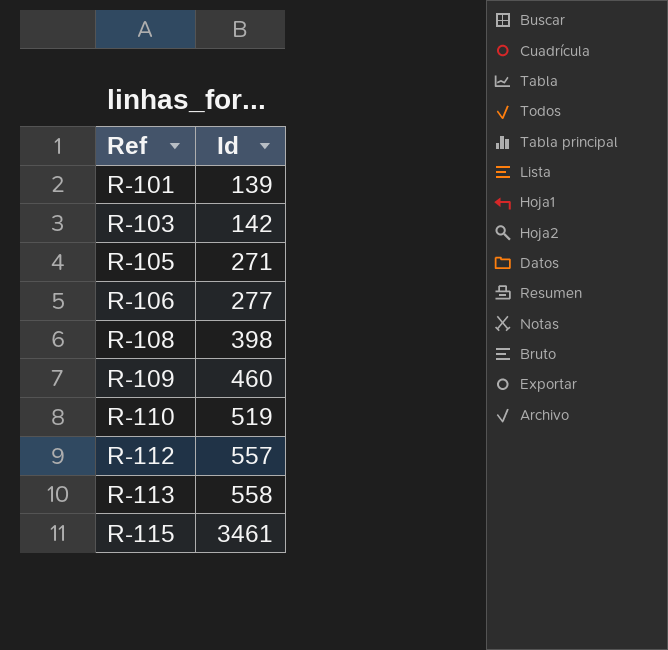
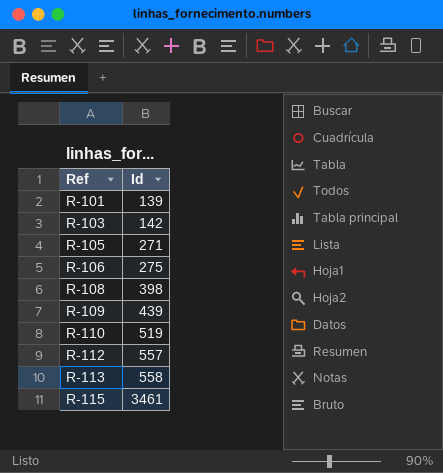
R-106 | Id: 277 -> 275
R-109 | Id: 460 -> 439

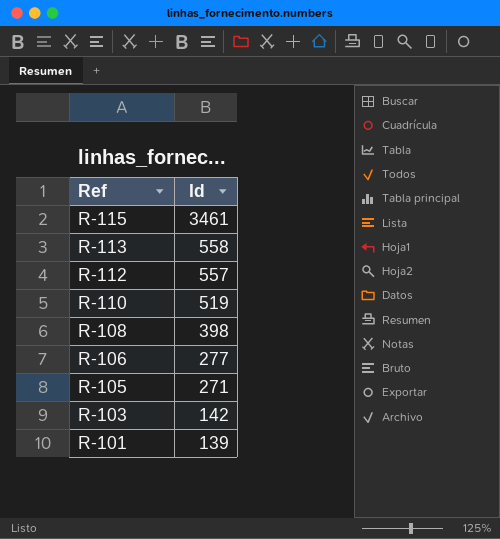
row order: Ref ascending -> Ref descending
row R-109: 439 -> none
R-106 | Id: 275 -> 277

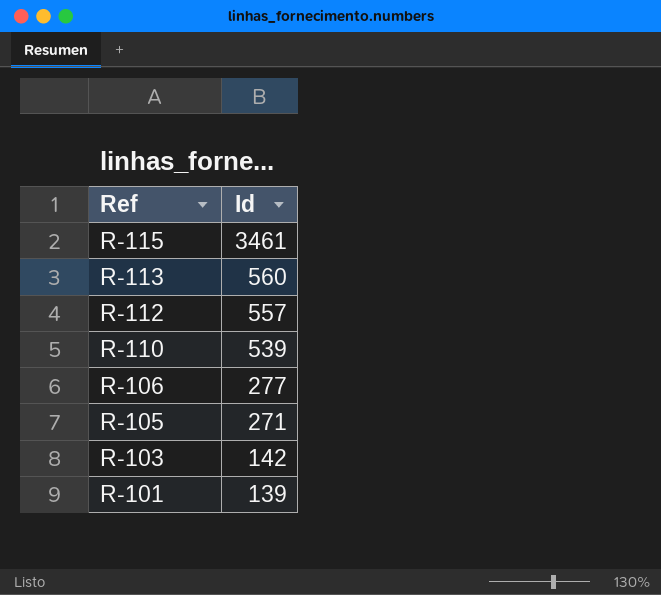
row R-108: 398 -> none
R-113 | Id: 558 -> 560
R-110 | Id: 519 -> 539

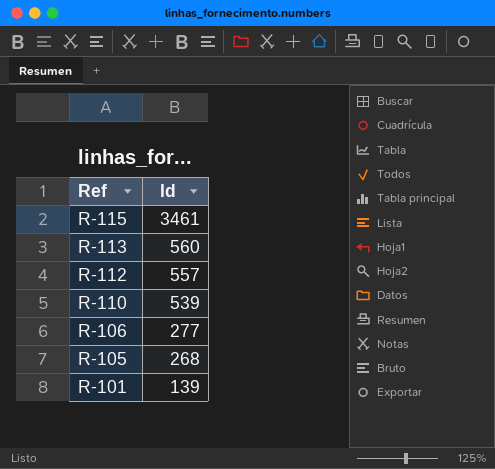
row R-103: 142 -> none
R-105 | Id: 271 -> 268

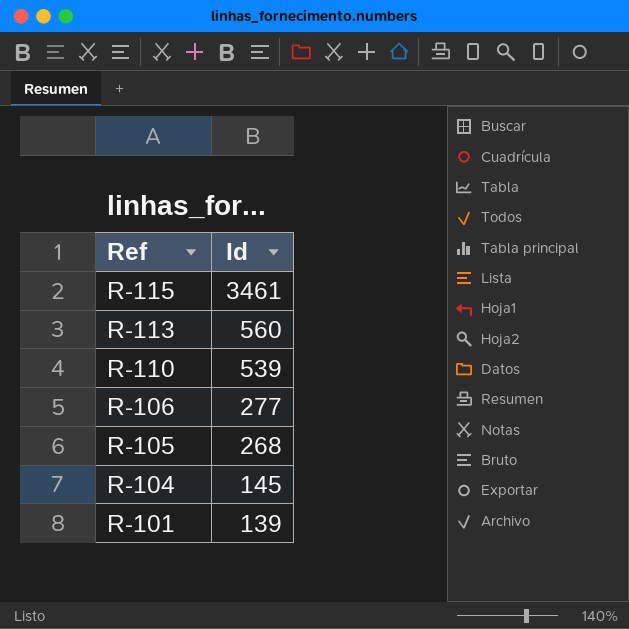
row R-112: 557 -> none
row R-104: none -> 145

